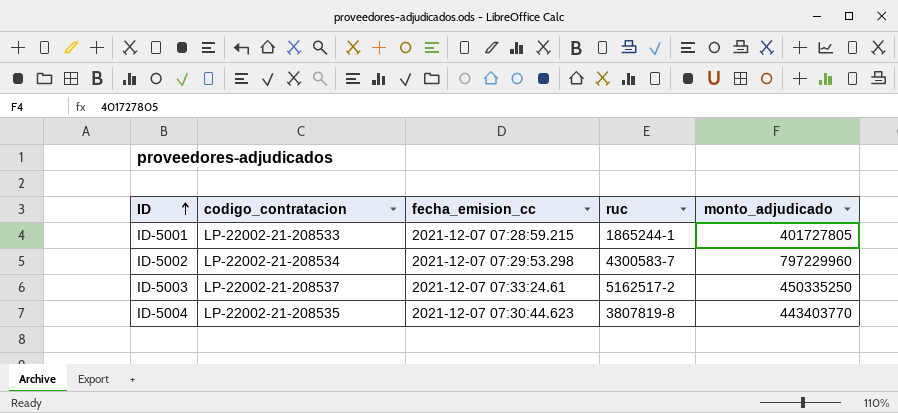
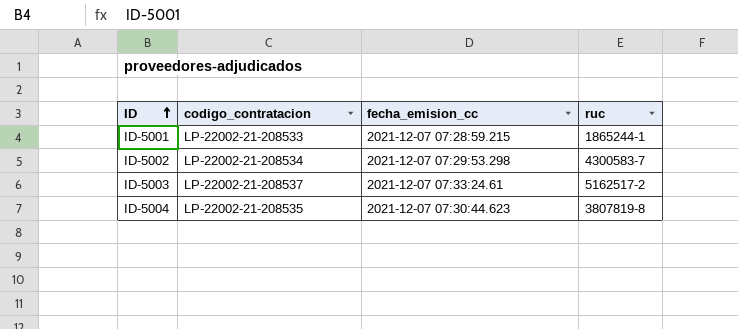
column monto_adjudicado | position: 5 -> none

